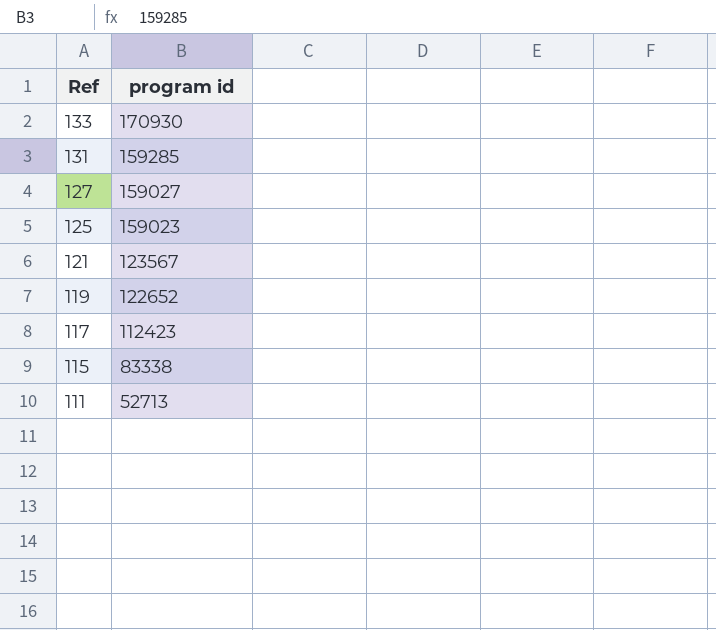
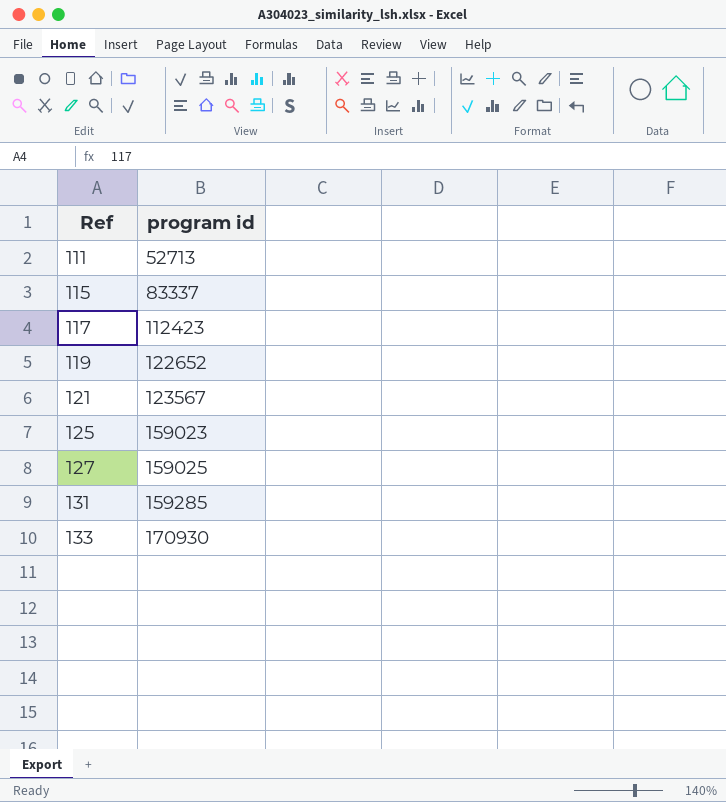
row order: Ref descending -> Ref ascending
115 | program id: 83338 -> 83337
127 | program id: 159027 -> 159025

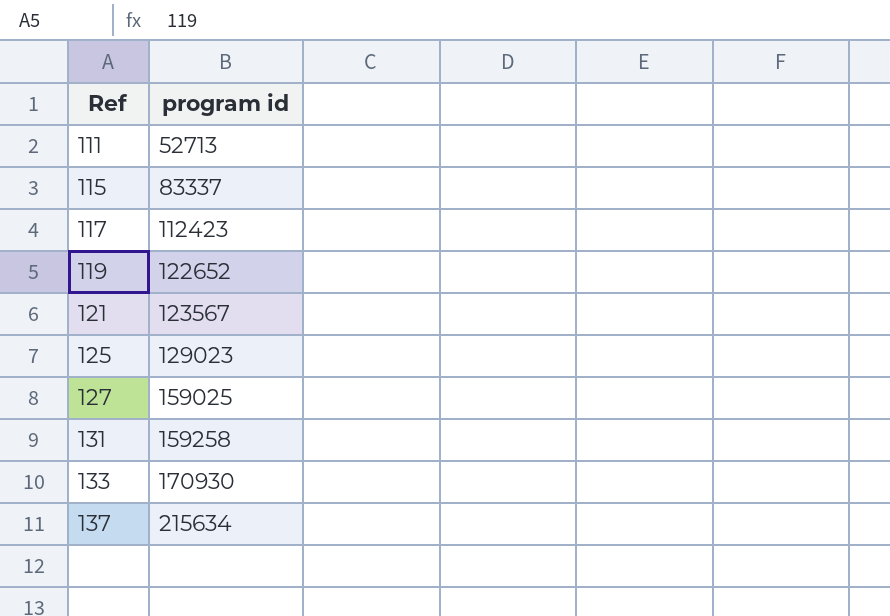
125 | program id: 159023 -> 129023
131 | program id: 159285 -> 159258
row 137: none -> 215634

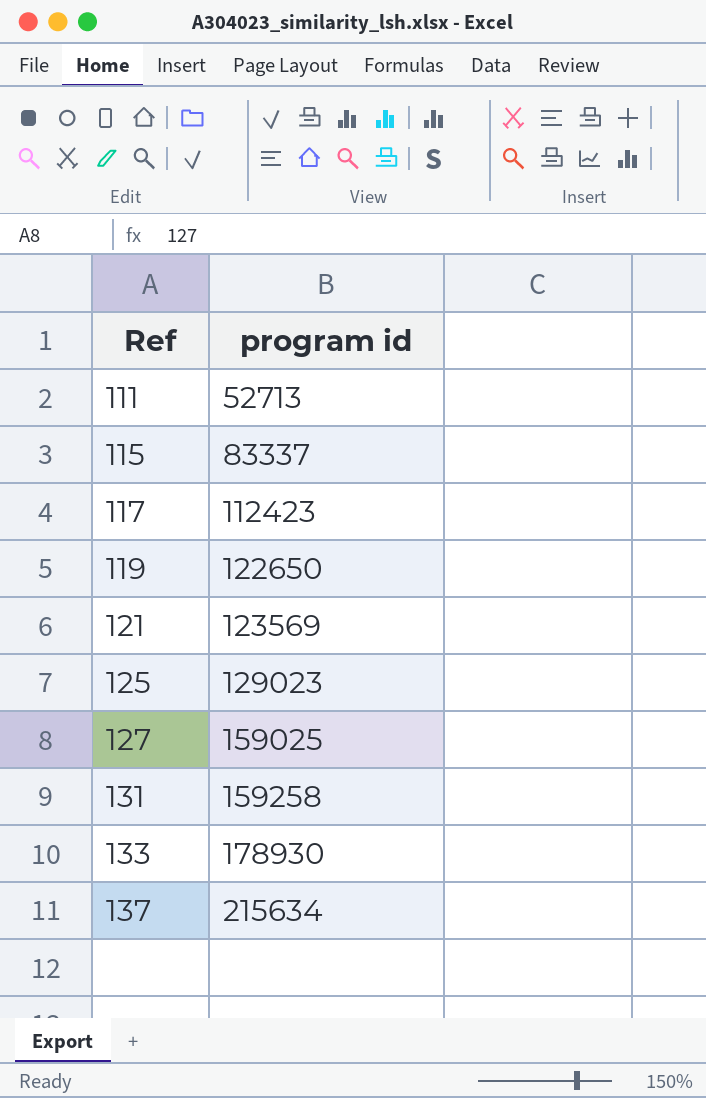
119 | program id: 122652 -> 122650
121 | program id: 123567 -> 123569
133 | program id: 170930 -> 178930

